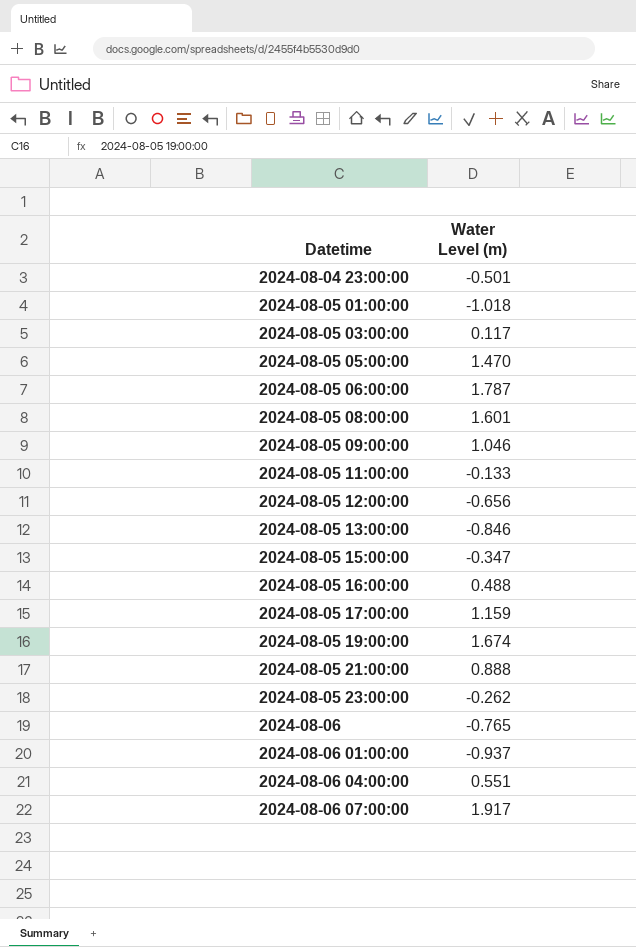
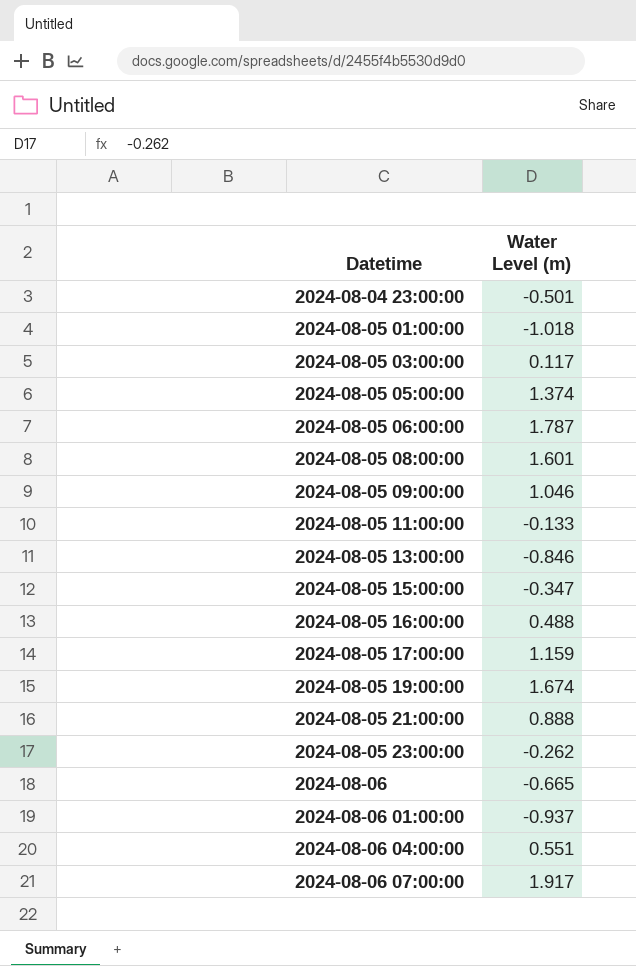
row 2024-08-05 12:00:00: -0.656 -> none
2024-08-05 05:00:00 | Water Level (m): 1.470 -> 1.374
2024-08-06 | Water Level (m): -0.765 -> -0.665

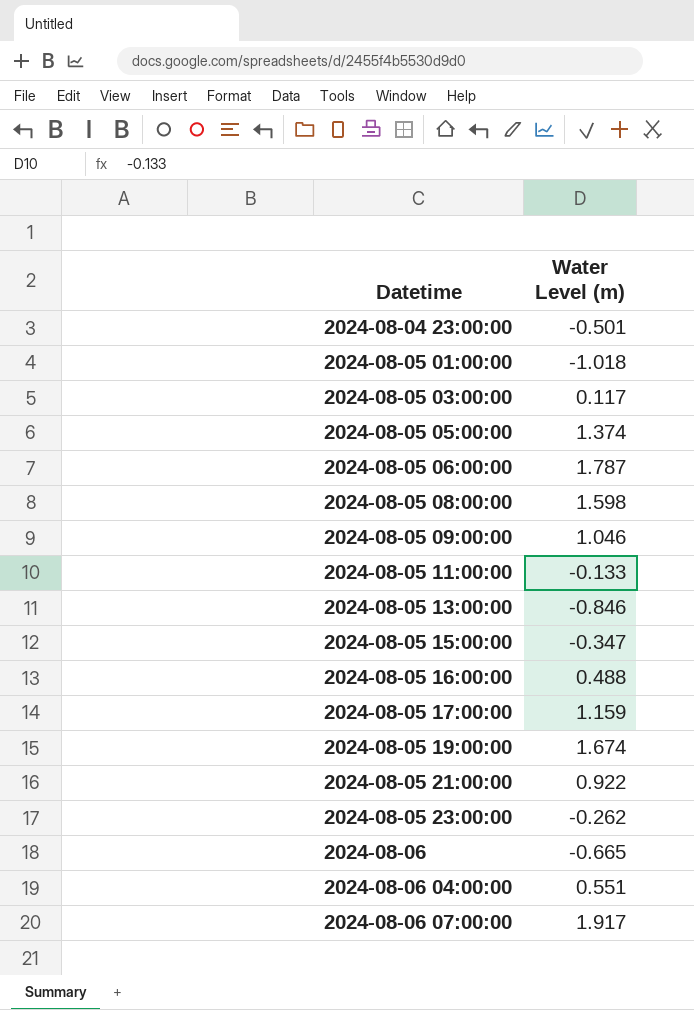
row 2024-08-06 01:00:00: -0.937 -> none
2024-08-05 08:00:00 | Water Level (m): 1.601 -> 1.598
2024-08-05 21:00:00 | Water Level (m): 0.888 -> 0.922

